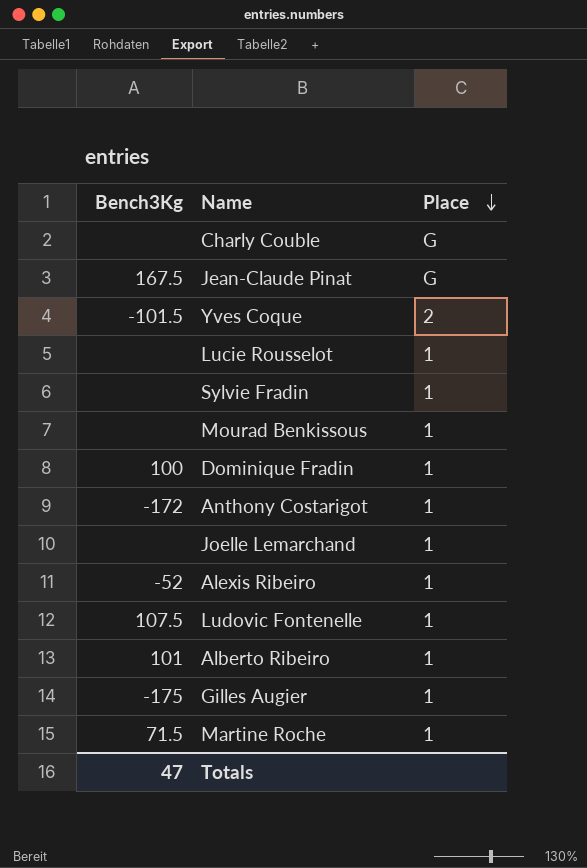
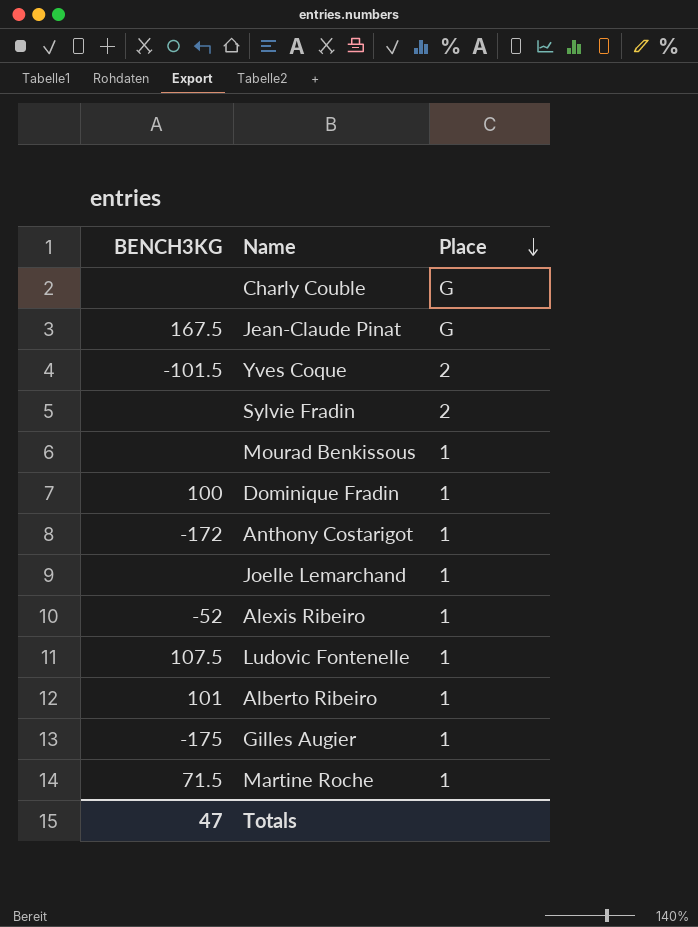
column name: Bench3Kg -> BENCH3KG
row Lucie Rousselot: none | 1 -> none
Sylvie Fradin | Place: 1 -> 2

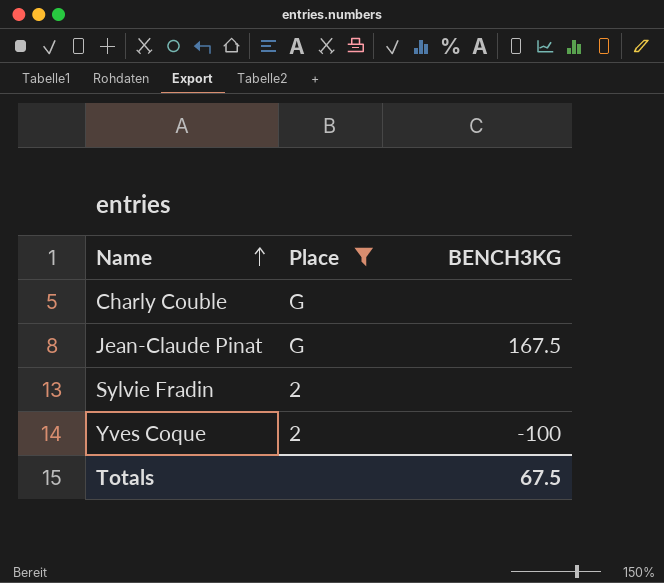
filter: none -> Place != 1
row order: Place descending -> Name ascending
column BENCH3KG | position: 1 -> 3
Yves Coque | BENCH3KG: -101.5 -> -100
Totals | BENCH3KG: 47 -> 67.5

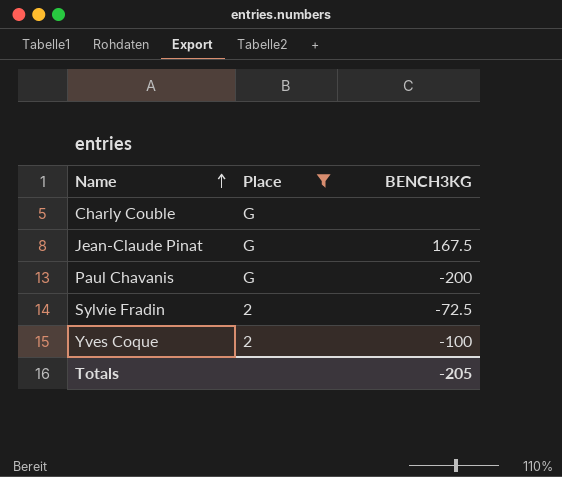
row Paul Chavanis: none -> G | -200
Sylvie Fradin | BENCH3KG: none -> -72.5
Totals | BENCH3KG: 67.5 -> -205

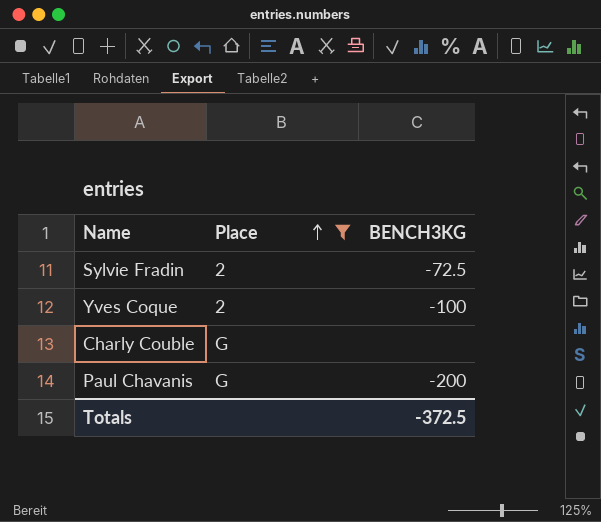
row order: Name ascending -> Place ascending
row Jean-Claude Pinat: G | 167.5 -> none
Totals | BENCH3KG: -205 -> -372.5

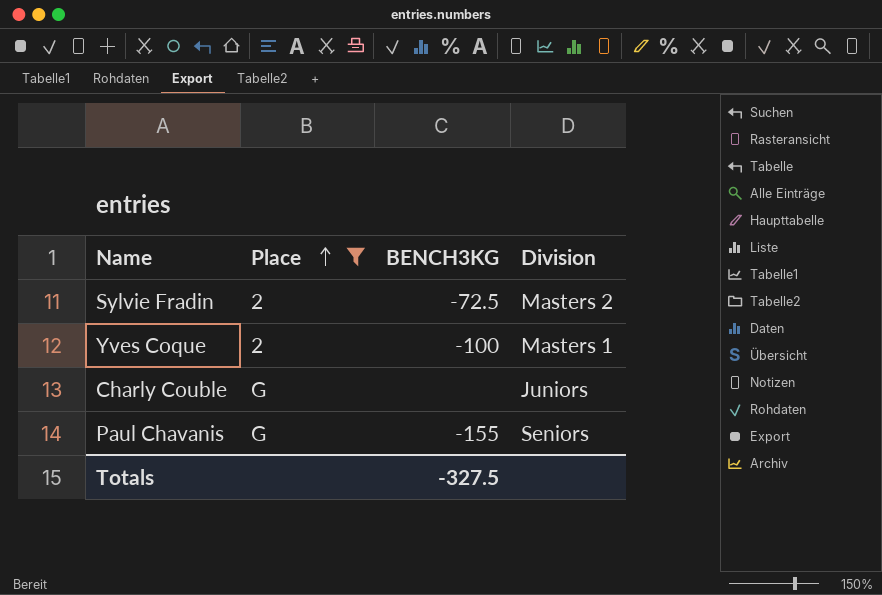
column Division | position: none -> 4
Paul Chavanis | BENCH3KG: -200 -> -155
Totals | BENCH3KG: -372.5 -> -327.5

